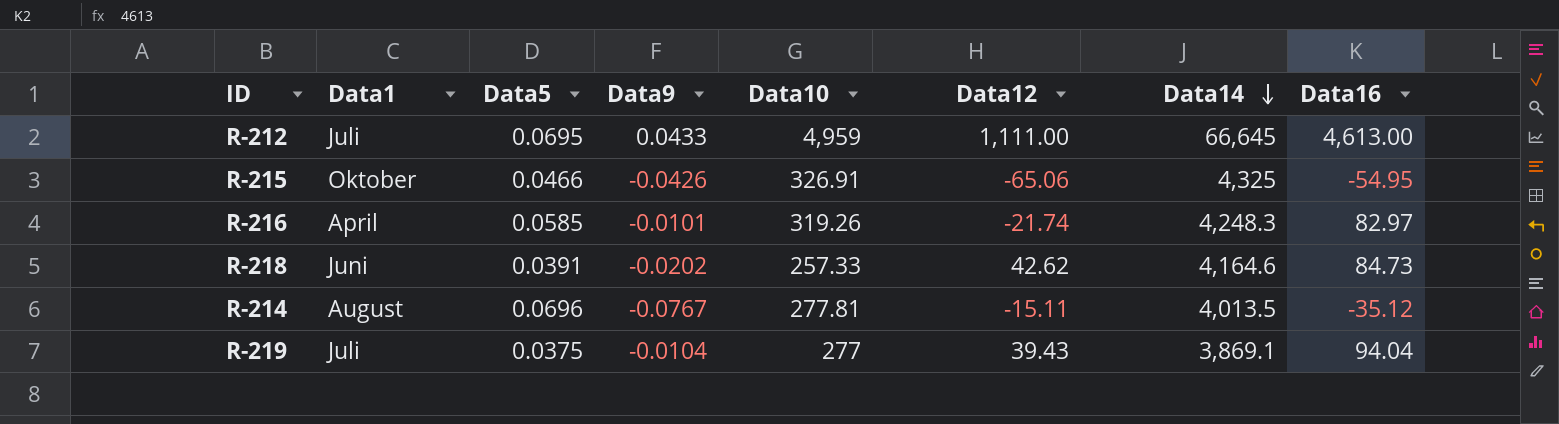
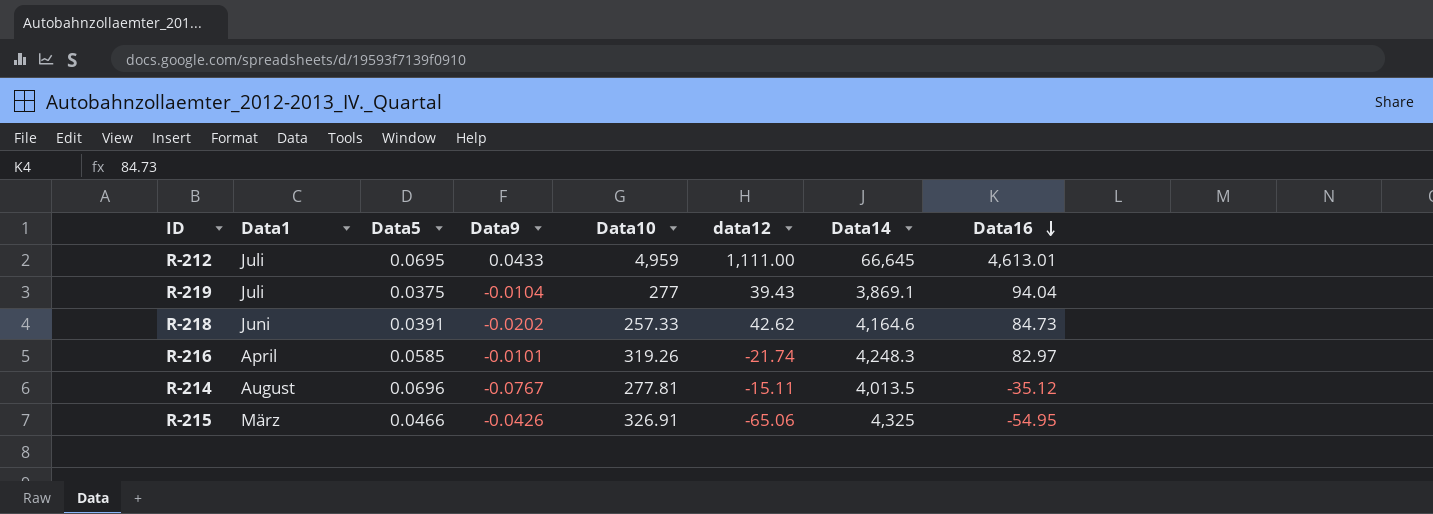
row order: Data14 descending -> Data16 descending
column name: Data12 -> data12
R-212 | Data16: 4,613.00 -> 4,613.01
R-215 | Data1: Oktober -> März

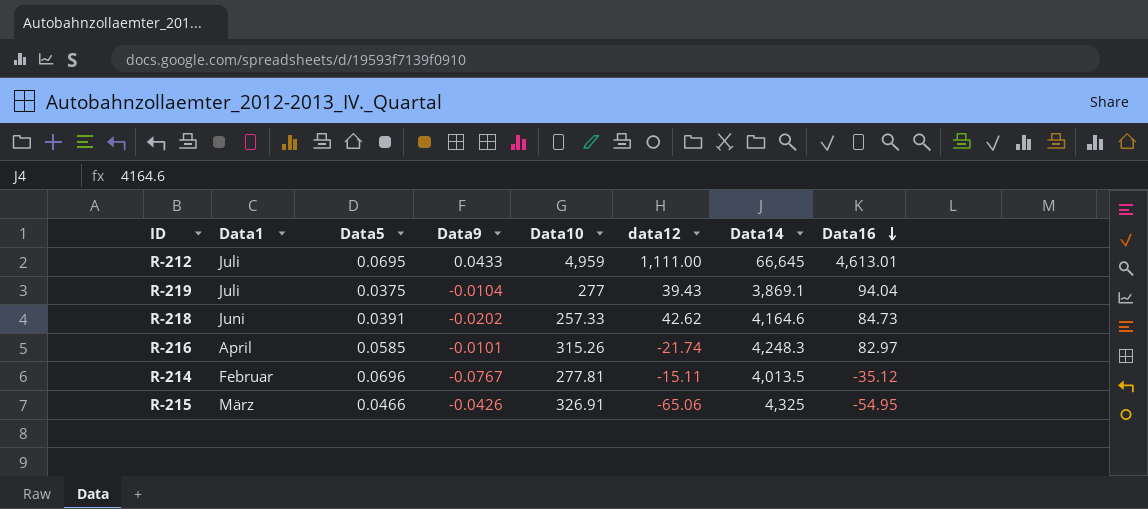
R-216 | Data10: 319.26 -> 315.26
R-214 | Data1: August -> Februar

